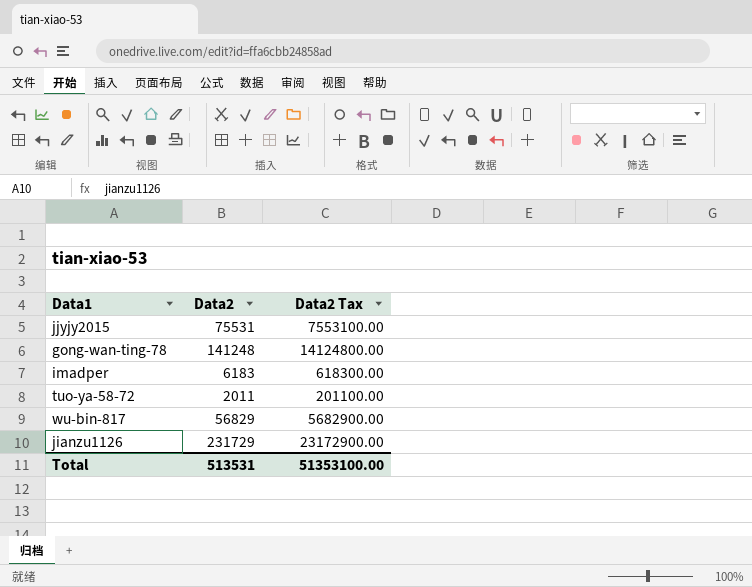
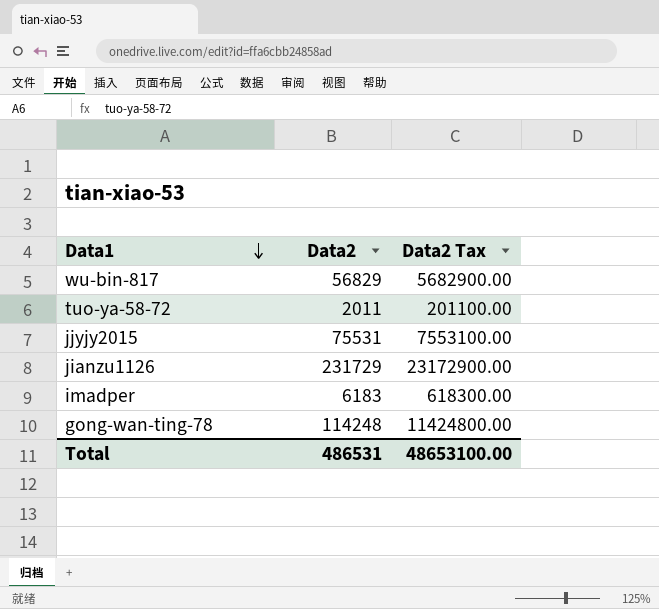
row order: none -> Data1 descending
gong-wan-ting-78 | Data2: 141248 -> 114248
gong-wan-ting-78 | Data2 Tax: 14124800.00 -> 11424800.00
Total | Data2: 513531 -> 486531
Total | Data2 Tax: 51353100.00 -> 48653100.00

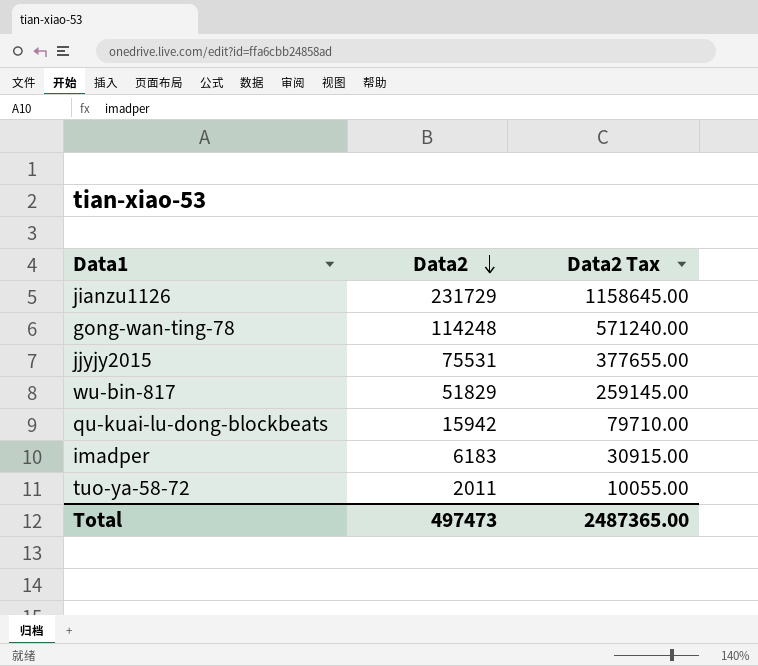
row order: Data1 descending -> Data2 descending
column Data2 Tax | formula: [Data2] * 100 -> [Data2] * 5
wu-bin-817 | Data2: 56829 -> 51829
row qu-kuai-lu-dong-blockbeats: none -> 15942 | 79710.00
Total | Data2: 486531 -> 497473
Total | Data2 Tax: 48653100.00 -> 2487365.00

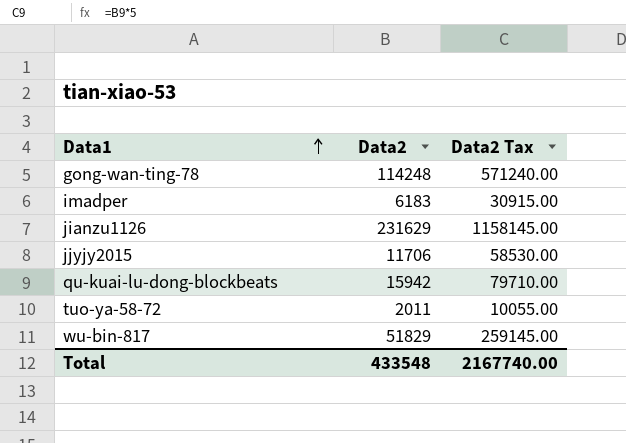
row order: Data2 descending -> Data1 ascending
jianzu1126 | Data2: 231729 -> 231629
jianzu1126 | Data2 Tax: 1158645.00 -> 1158145.00
jjyjy2015 | Data2: 75531 -> 11706
jjyjy2015 | Data2 Tax: 377655.00 -> 58530.00
Total | Data2: 497473 -> 433548
Total | Data2 Tax: 2487365.00 -> 2167740.00

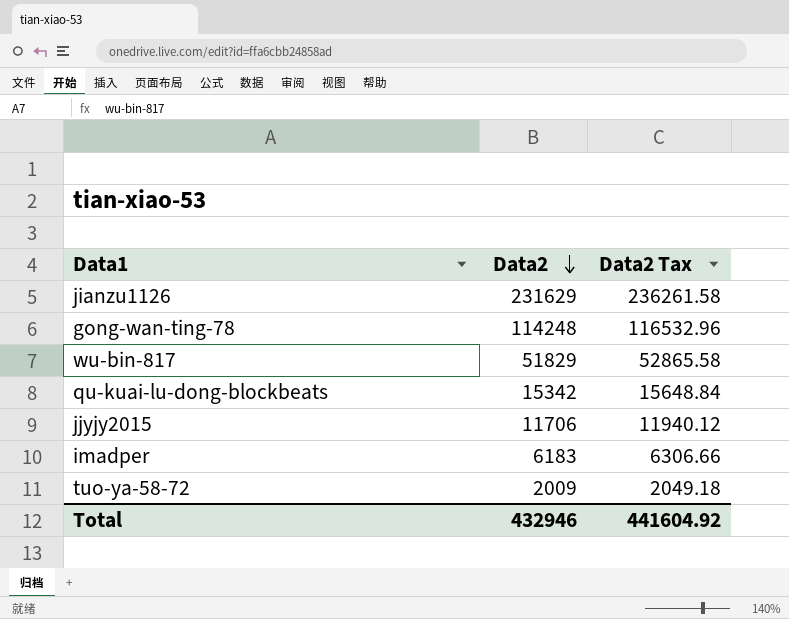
row order: Data1 ascending -> Data2 descending
column Data2 Tax | formula: [Data2] * 5 -> [Data2] * 1.02
qu-kuai-lu-dong-blockbeats | Data2: 15942 -> 15342
tuo-ya-58-72 | Data2: 2011 -> 2009
Total | Data2: 433548 -> 432946
Total | Data2 Tax: 2167740.00 -> 441604.92

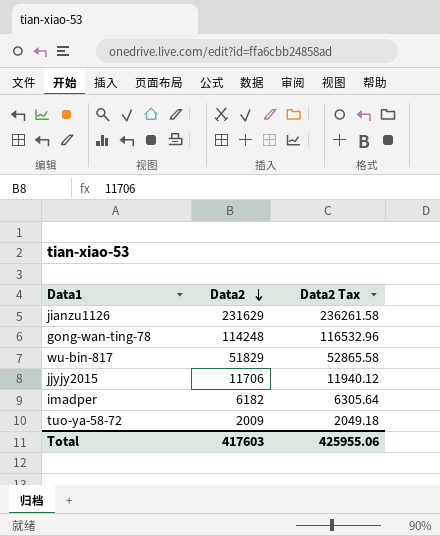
row qu-kuai-lu-dong-blockbeats: 15342 | 15648.84 -> none
imadper | Data2: 6183 -> 6182
imadper | Data2 Tax: 6306.66 -> 6305.64
Total | Data2: 432946 -> 417603
Total | Data2 Tax: 441604.92 -> 425955.06

